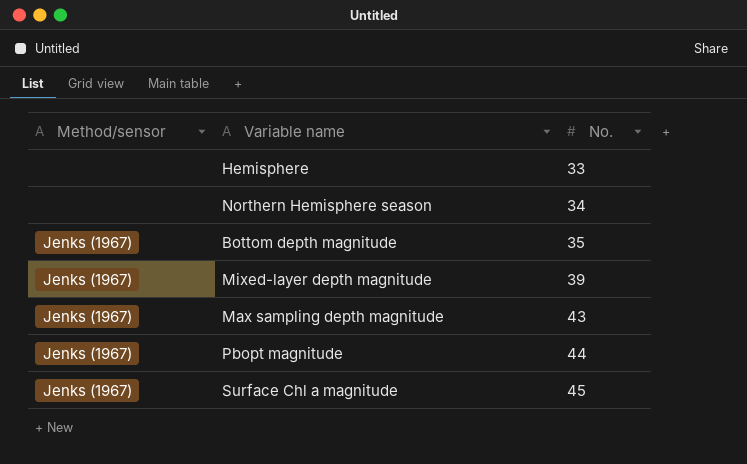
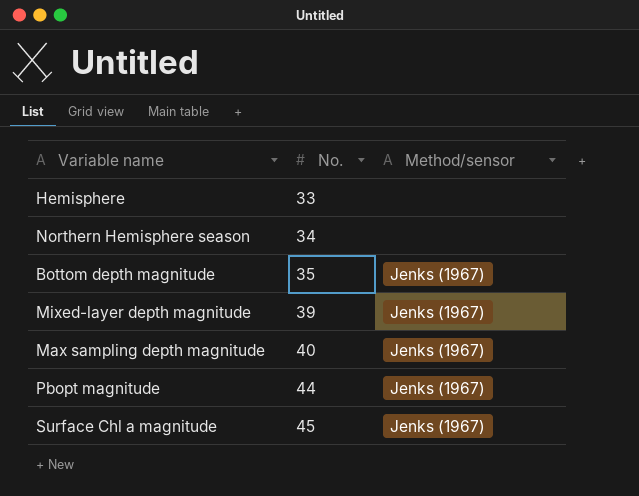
column Method/sensor | position: 1 -> 3
Max sampling depth magnitude | No.: 43 -> 40

